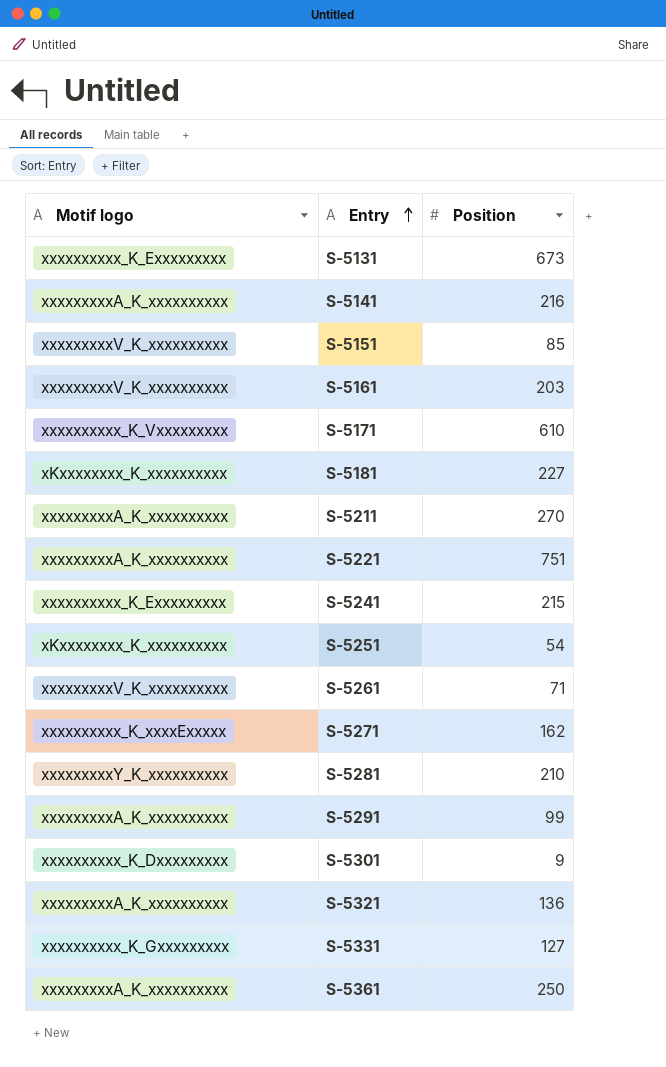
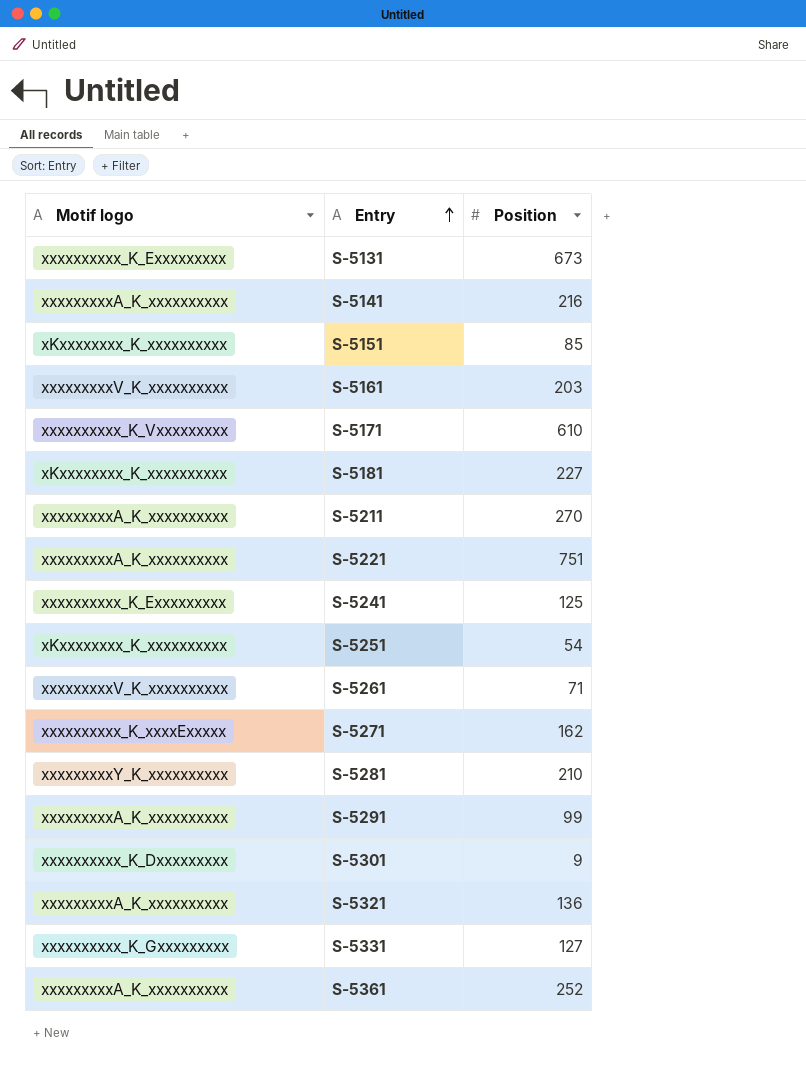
S-5151 | Motif logo: xxxxxxxxxV_K_xxxxxxxxxx -> xKxxxxxxxx_K_xxxxxxxxxx
S-5241 | Position: 215 -> 125
S-5361 | Position: 250 -> 252

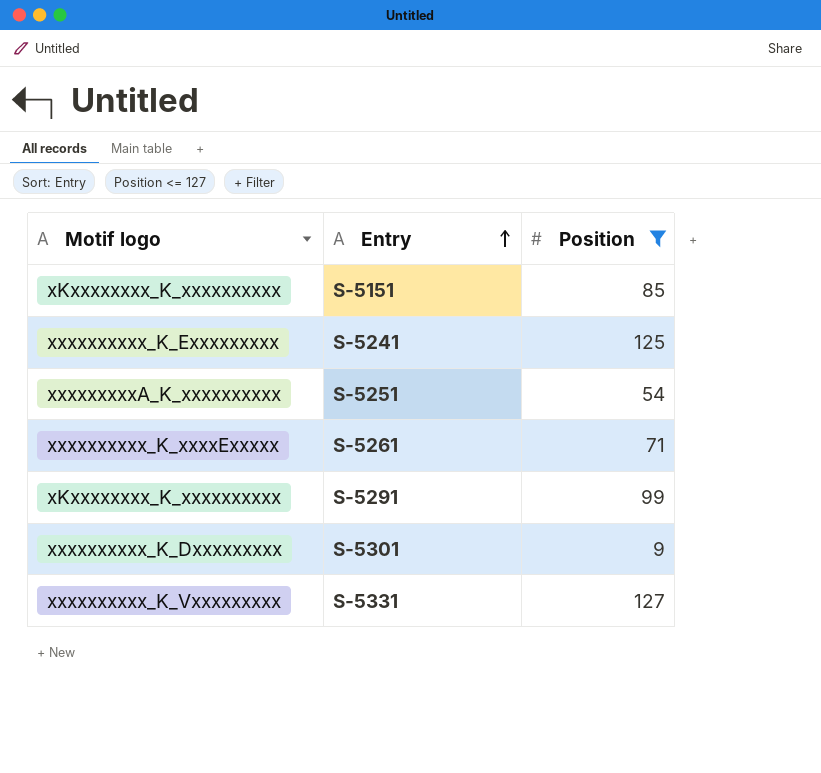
filter: none -> Position <= 127
S-5251 | Motif logo: xKxxxxxxxx_K_xxxxxxxxxx -> xxxxxxxxxA_K_xxxxxxxxxx
S-5261 | Motif logo: xxxxxxxxxV_K_xxxxxxxxxx -> xxxxxxxxxx_K_xxxxExxxxx
S-5291 | Motif logo: xxxxxxxxxA_K_xxxxxxxxxx -> xKxxxxxxxx_K_xxxxxxxxxx
S-5331 | Motif logo: xxxxxxxxxx_K_Gxxxxxxxxx -> xxxxxxxxxx_K_Vxxxxxxxxx

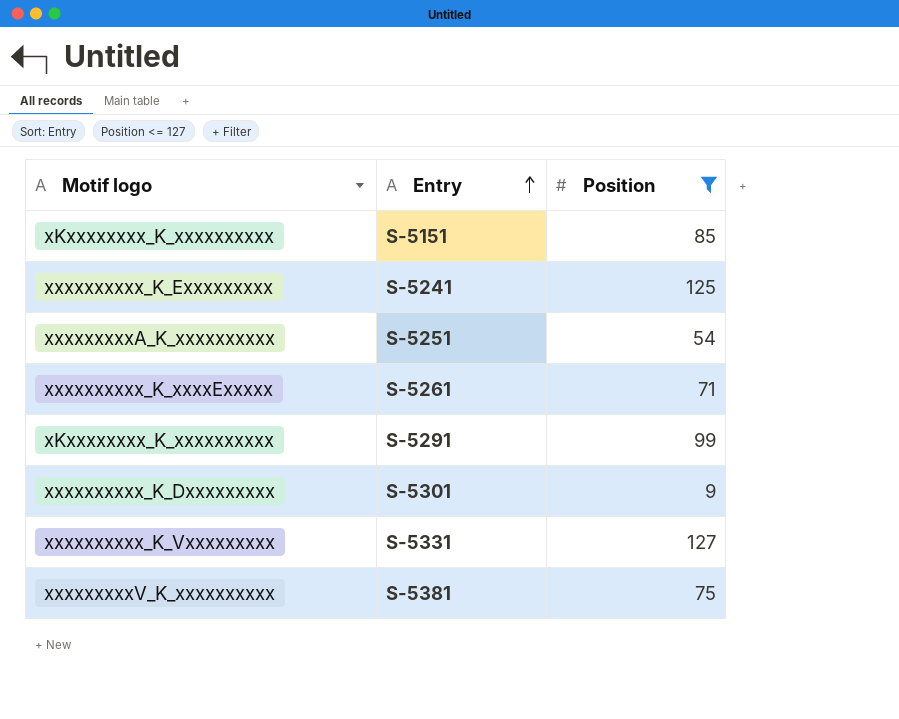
row S-5381: none -> xxxxxxxxxV_K_xxxxxxxxxx | 75

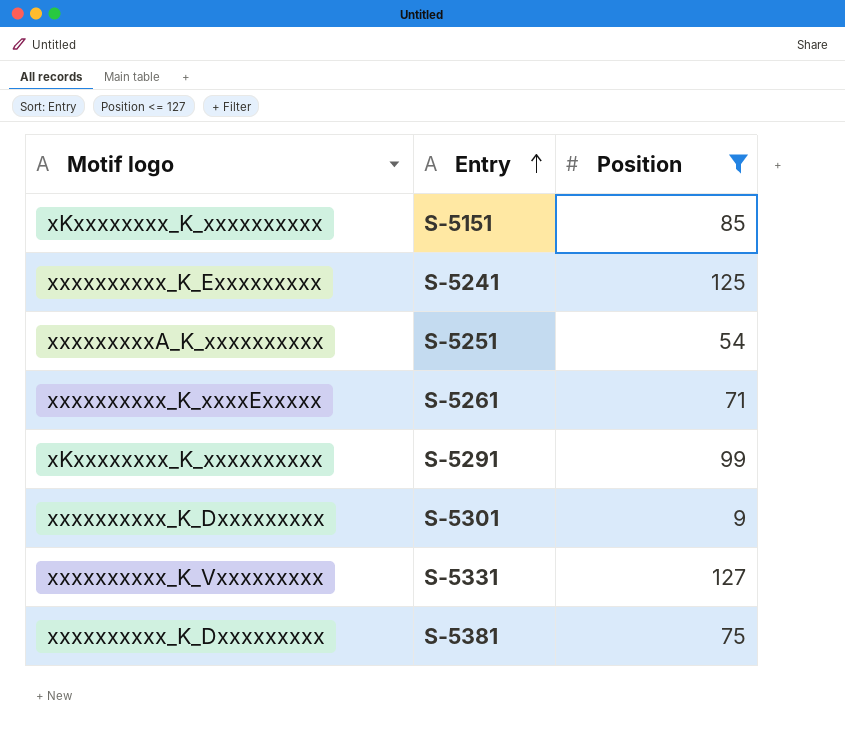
S-5381 | Motif logo: xxxxxxxxxV_K_xxxxxxxxxx -> xxxxxxxxxx_K_Dxxxxxxxxx

